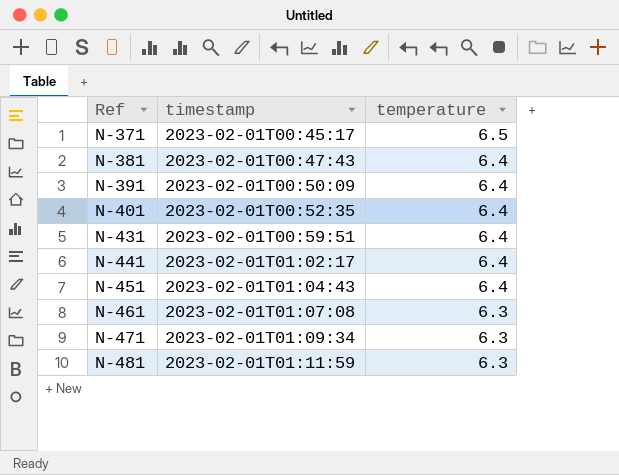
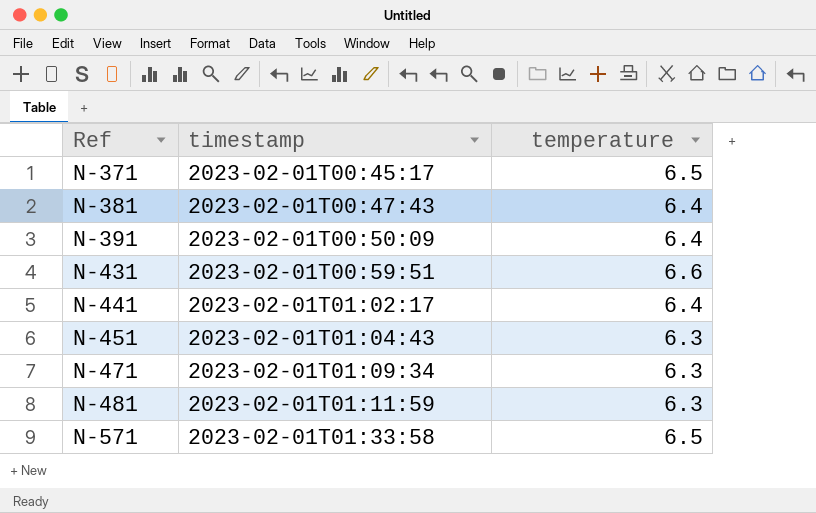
row N-401: 2023-02-01T00:52:35 | 6.4 -> none
row N-461: 2023-02-01T01:07:08 | 6.3 -> none
N-431 | temperature: 6.4 -> 6.6
N-451 | temperature: 6.4 -> 6.3
row N-571: none -> 2023-02-01T01:33:58 | 6.5

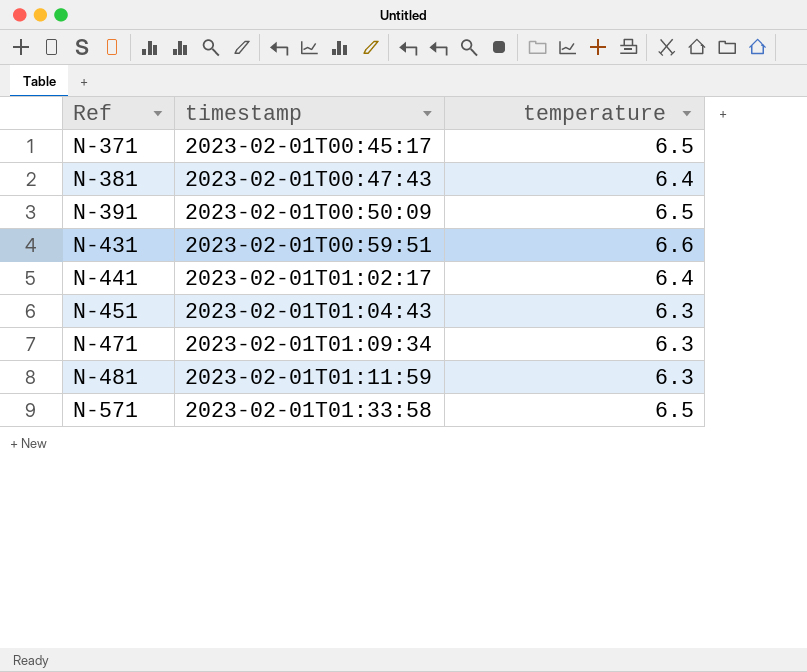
N-391 | temperature: 6.4 -> 6.5

